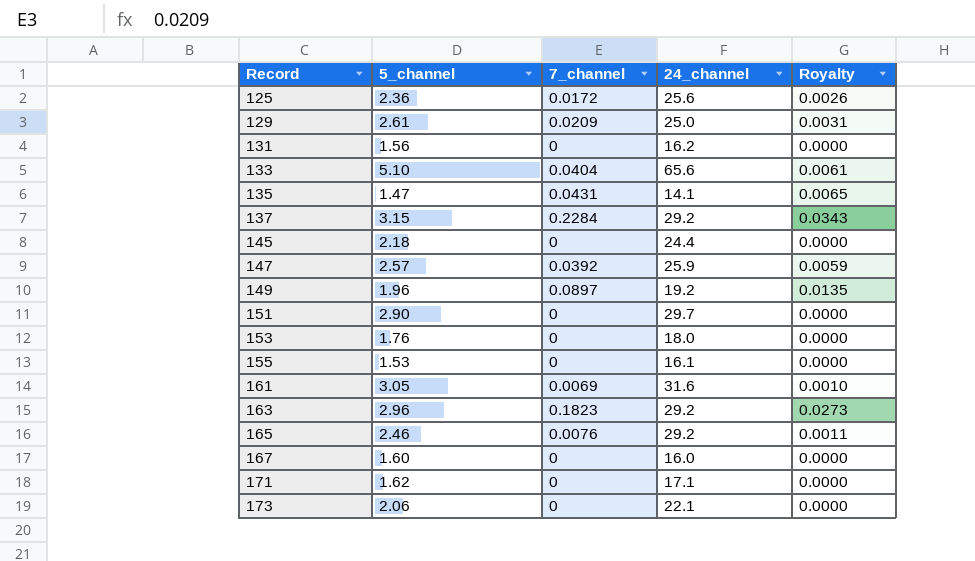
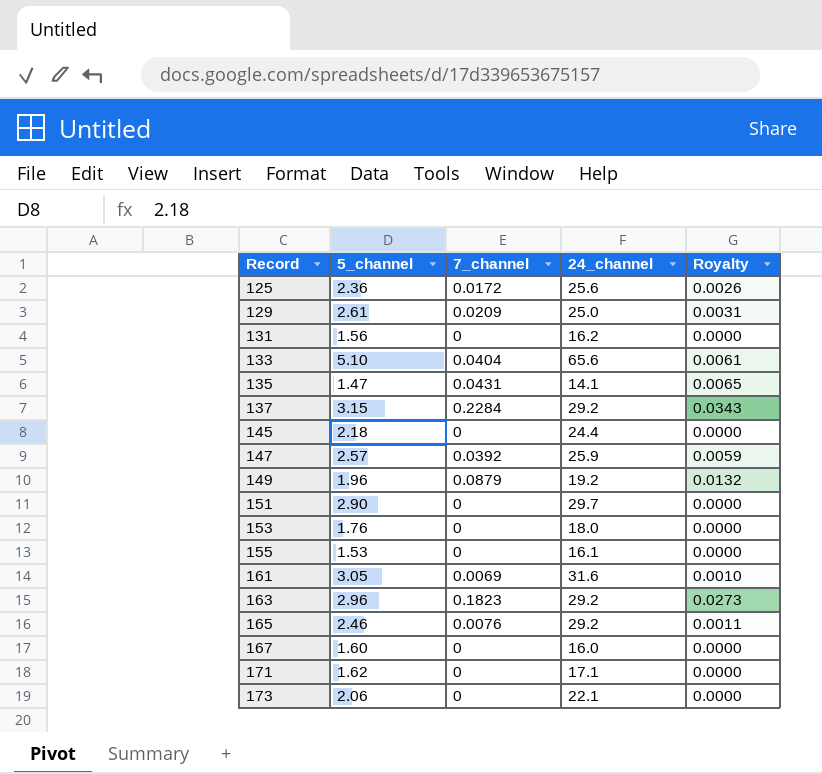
149 | 7_channel: 0.0897 -> 0.0879
149 | Royalty: 0.0135 -> 0.0132

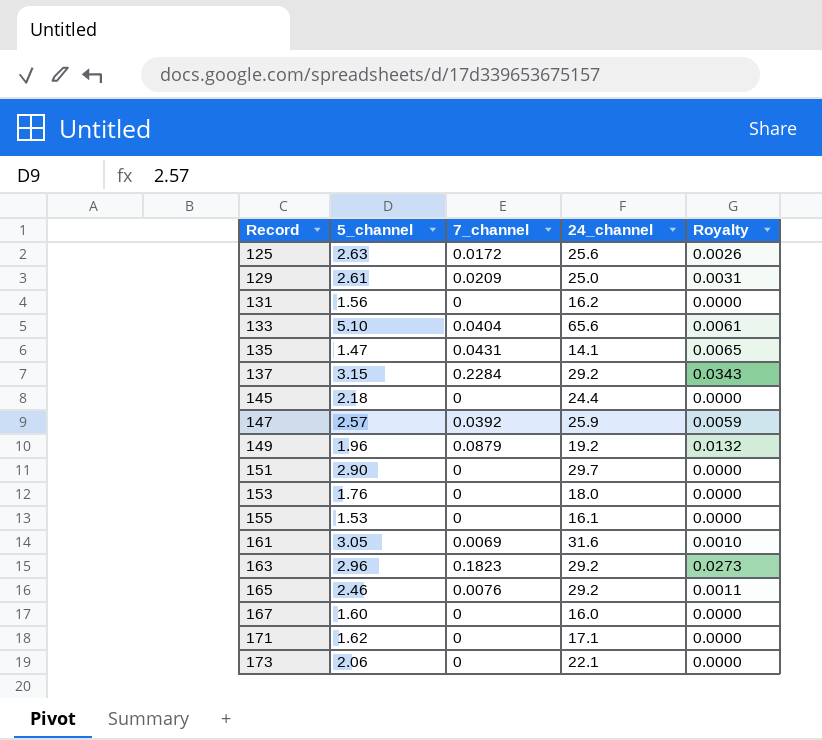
125 | 5_channel: 2.36 -> 2.63

